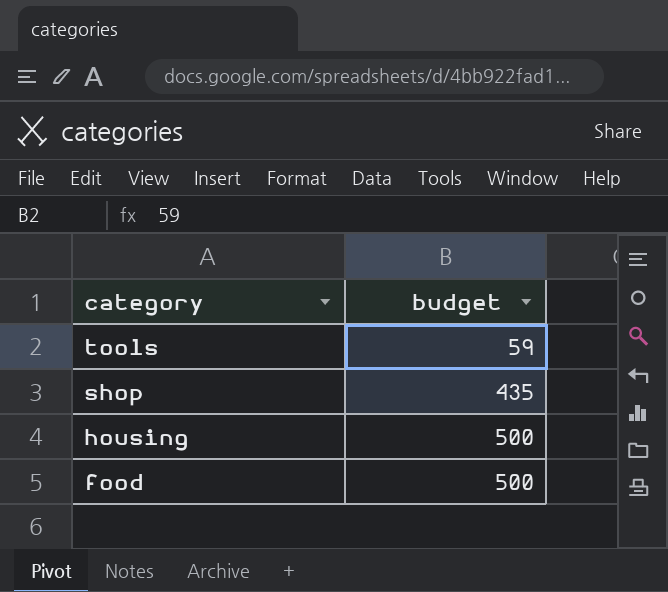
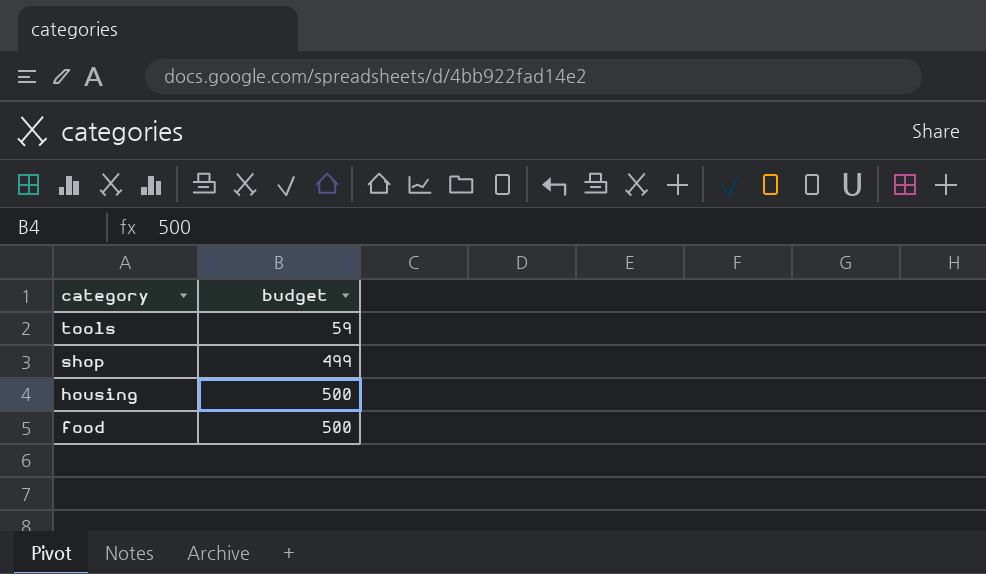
shop | budget: 435 -> 499

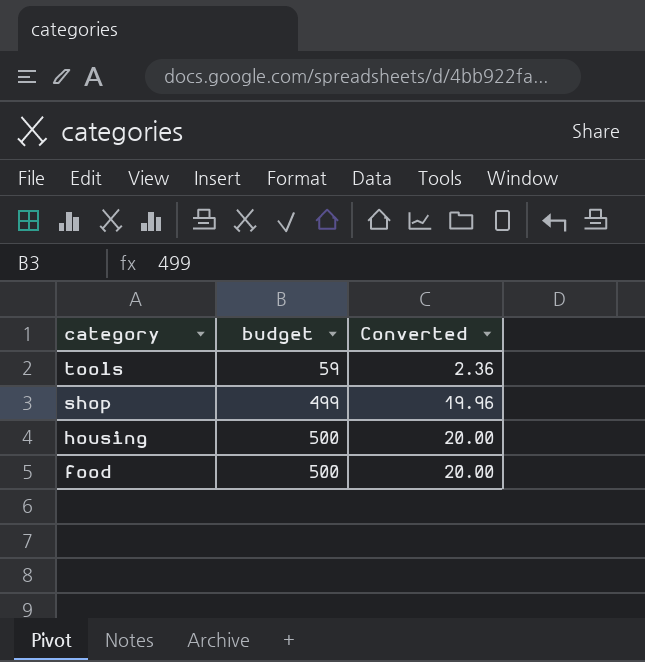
column Converted | formula: none -> [budget] * 0.04

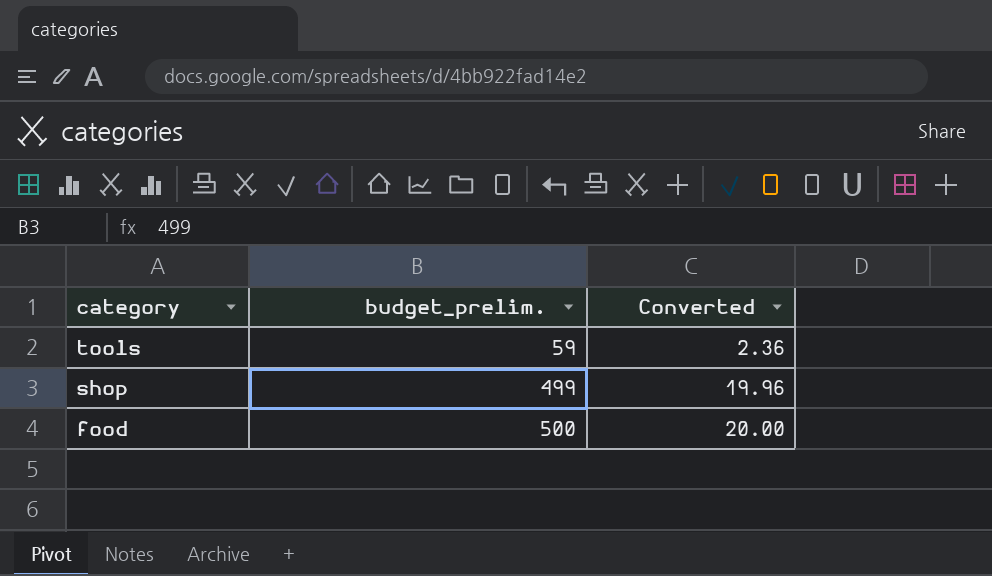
column name: budget -> budget_prelim.
row housing: 500 | 20.00 -> none

